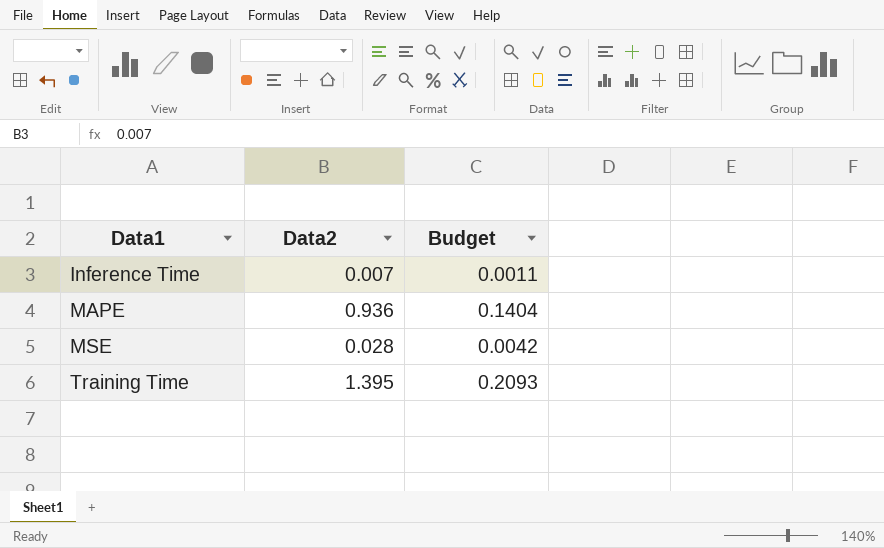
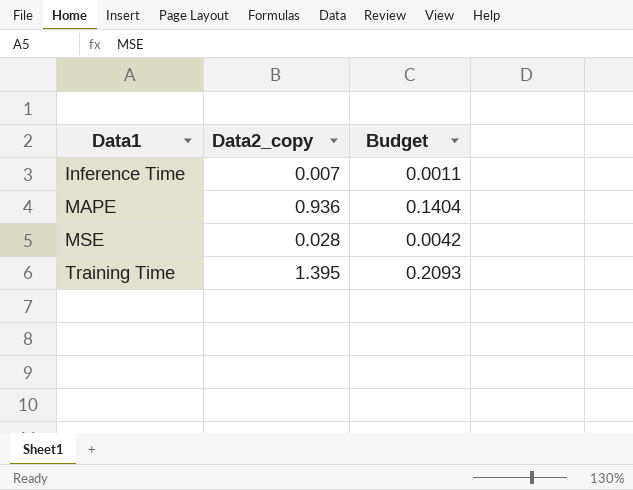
column name: Data2 -> Data2_copy

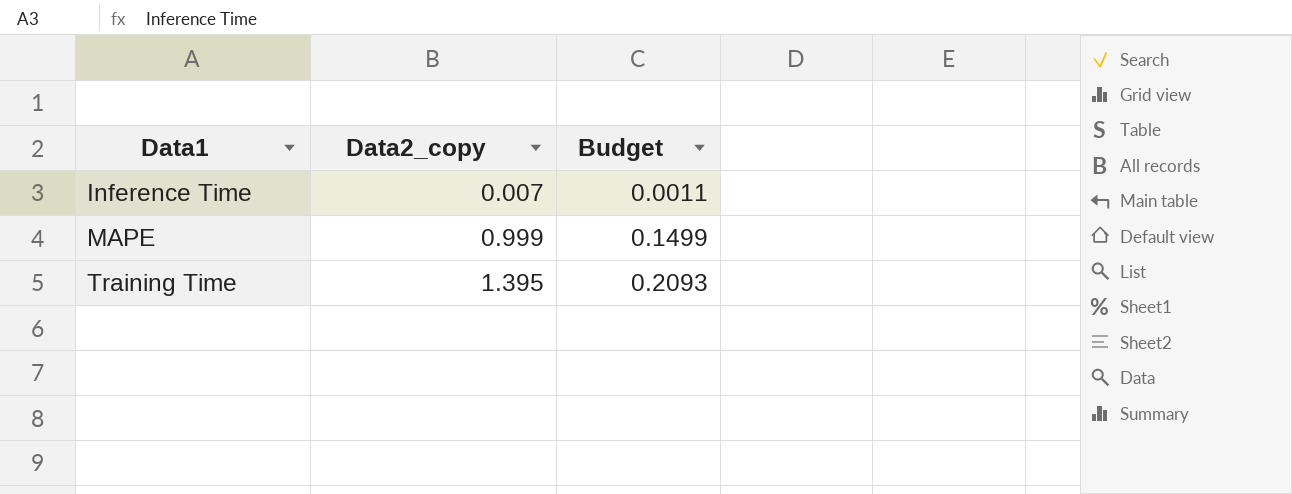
row MSE: 0.028 | 0.0042 -> none
MAPE | Data2_copy: 0.936 -> 0.999
MAPE | Budget: 0.1404 -> 0.1499

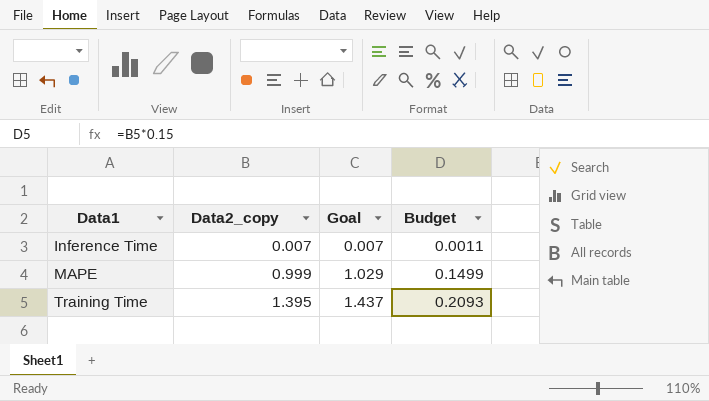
column Goal | formula: none -> [Data2_copy] * 1.03

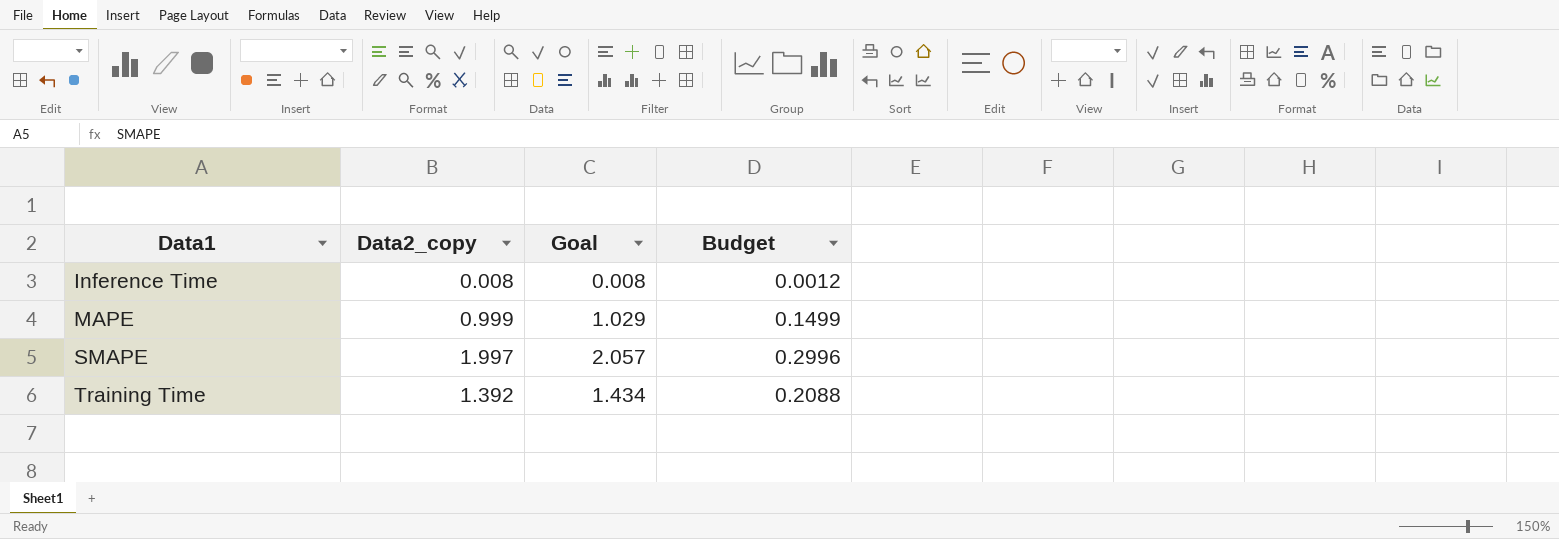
Inference Time | Data2_copy: 0.007 -> 0.008
Inference Time | Goal: 0.007 -> 0.008
Inference Time | Budget: 0.0011 -> 0.0012
row SMAPE: none -> 1.997 | 2.057 | 0.2996
Training Time | Data2_copy: 1.395 -> 1.392
Training Time | Goal: 1.437 -> 1.434
Training Time | Budget: 0.2093 -> 0.2088

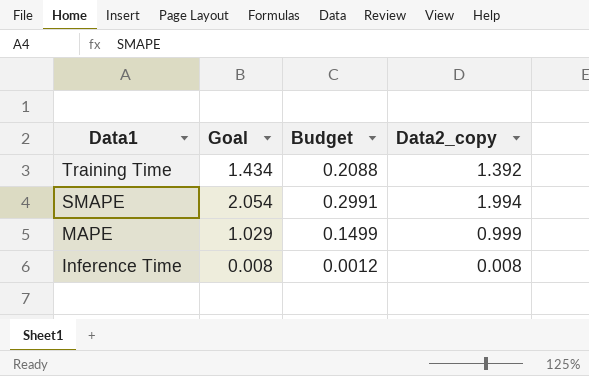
row order: Data1 ascending -> Data1 descending
column Data2_copy | position: 2 -> 4
SMAPE | Goal: 2.057 -> 2.054
SMAPE | Budget: 0.2996 -> 0.2991
SMAPE | Data2_copy: 1.997 -> 1.994

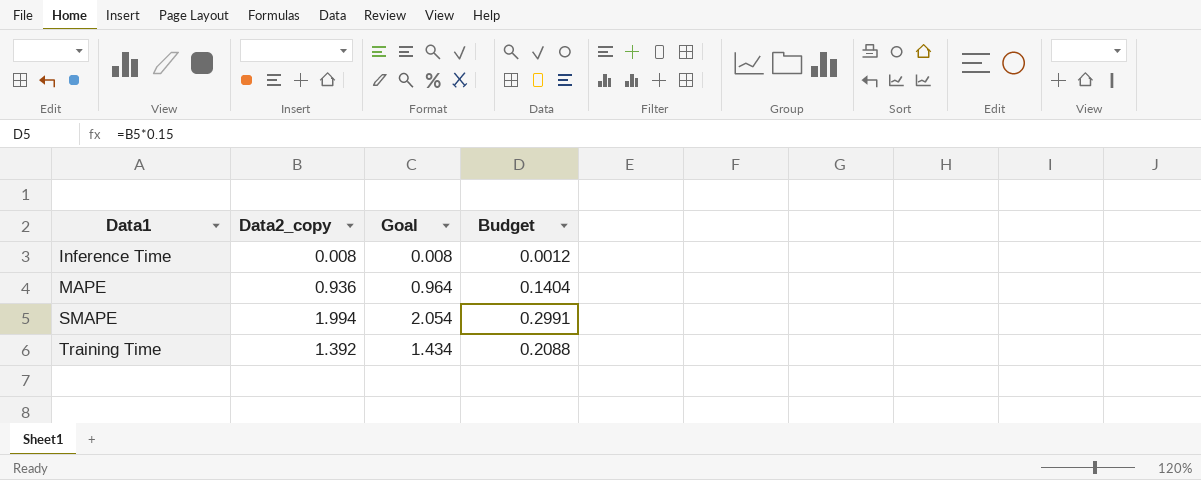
row order: Data1 descending -> Data1 ascending
column Data2_copy | position: 4 -> 2
MAPE | Data2_copy: 0.999 -> 0.936
MAPE | Goal: 1.029 -> 0.964
MAPE | Budget: 0.1499 -> 0.1404

